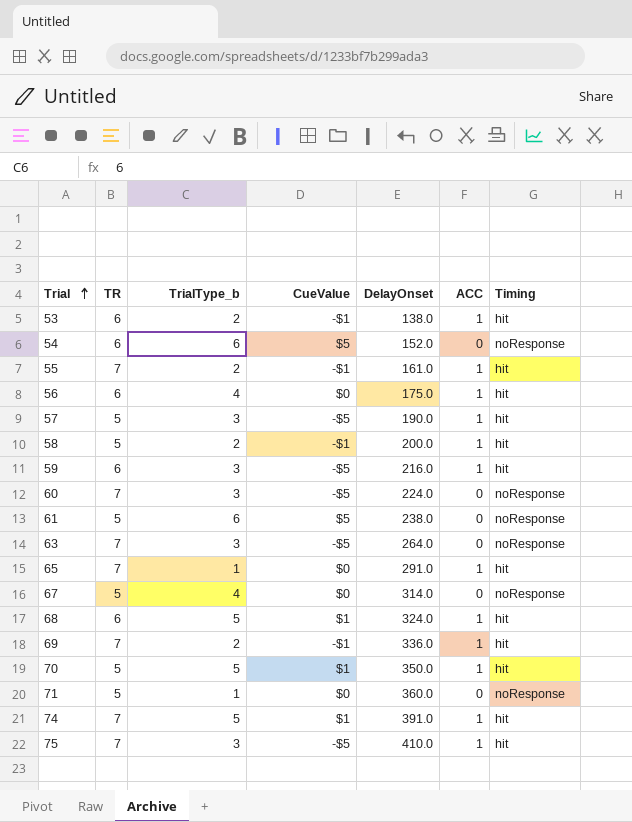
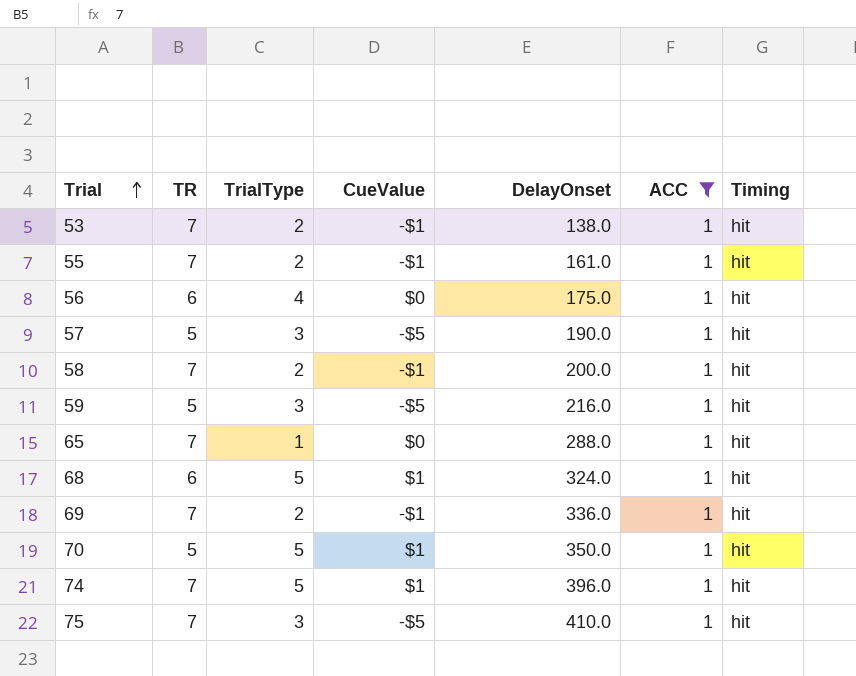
filter: none -> ACC = 1
column name: TrialType_b -> TrialType
53 | TR: 6 -> 7
58 | TR: 5 -> 7
59 | TR: 6 -> 5
65 | DelayOnset: 291.0 -> 288.0
74 | DelayOnset: 391.0 -> 396.0

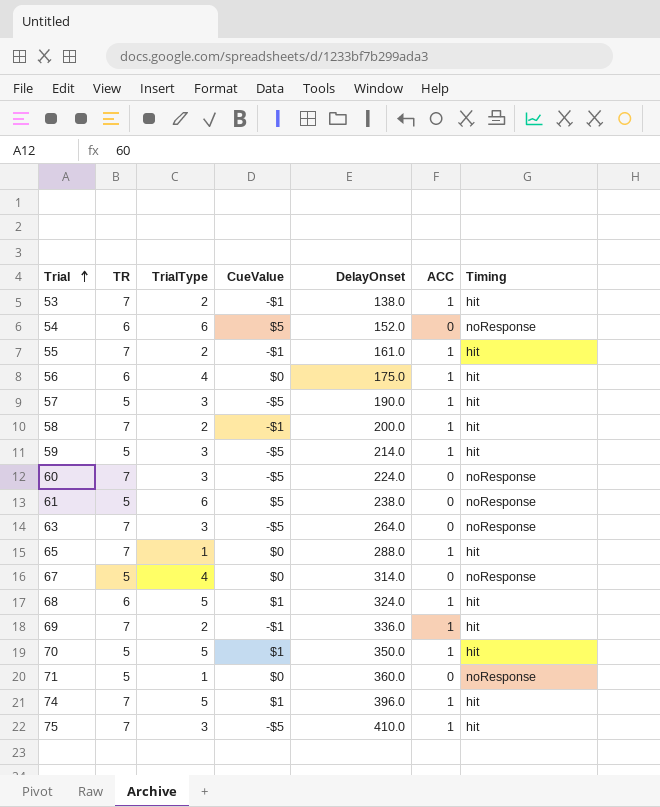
filter: ACC = 1 -> none
59 | DelayOnset: 216.0 -> 214.0

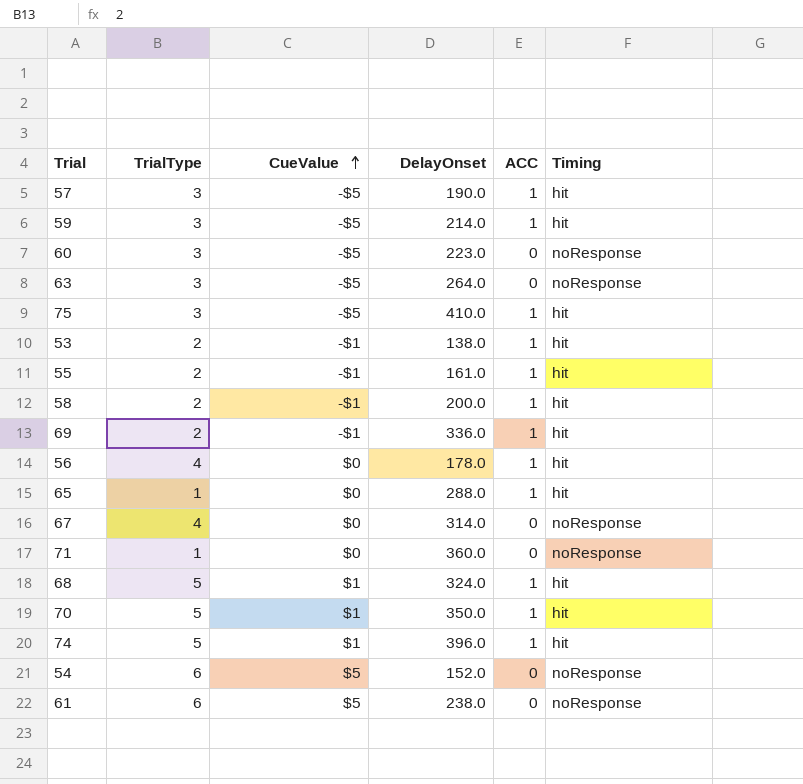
row order: Trial ascending -> CueValue ascending
column TR | position: 2 -> none
60 | DelayOnset: 224.0 -> 223.0
56 | DelayOnset: 175.0 -> 178.0

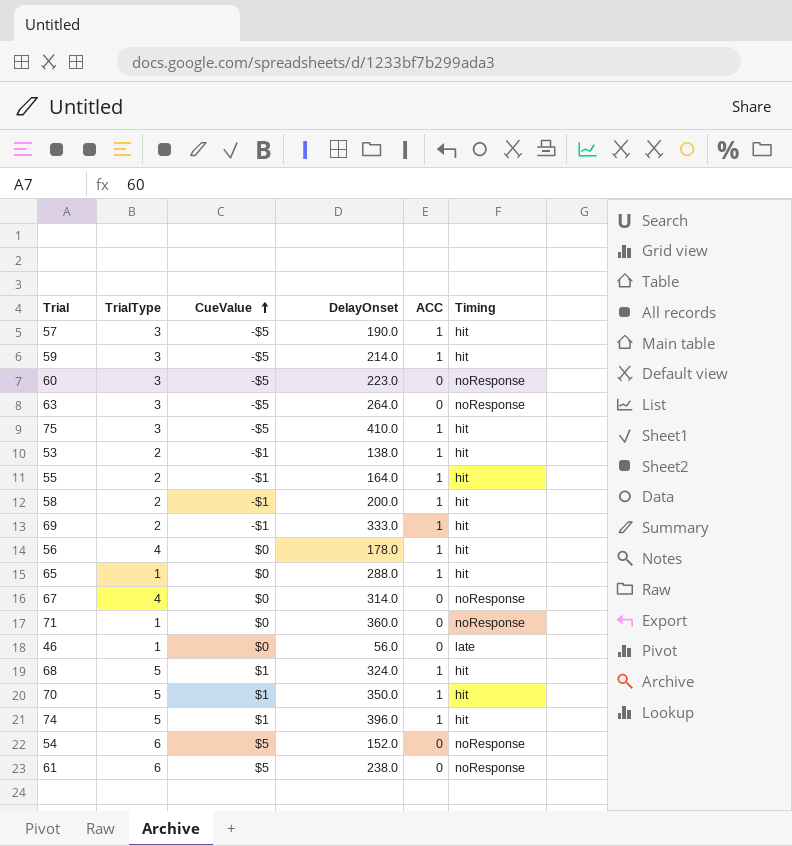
55 | DelayOnset: 161.0 -> 164.0
69 | DelayOnset: 336.0 -> 333.0
row 46: none -> 1 | $0 | 56.0 | 0 | late

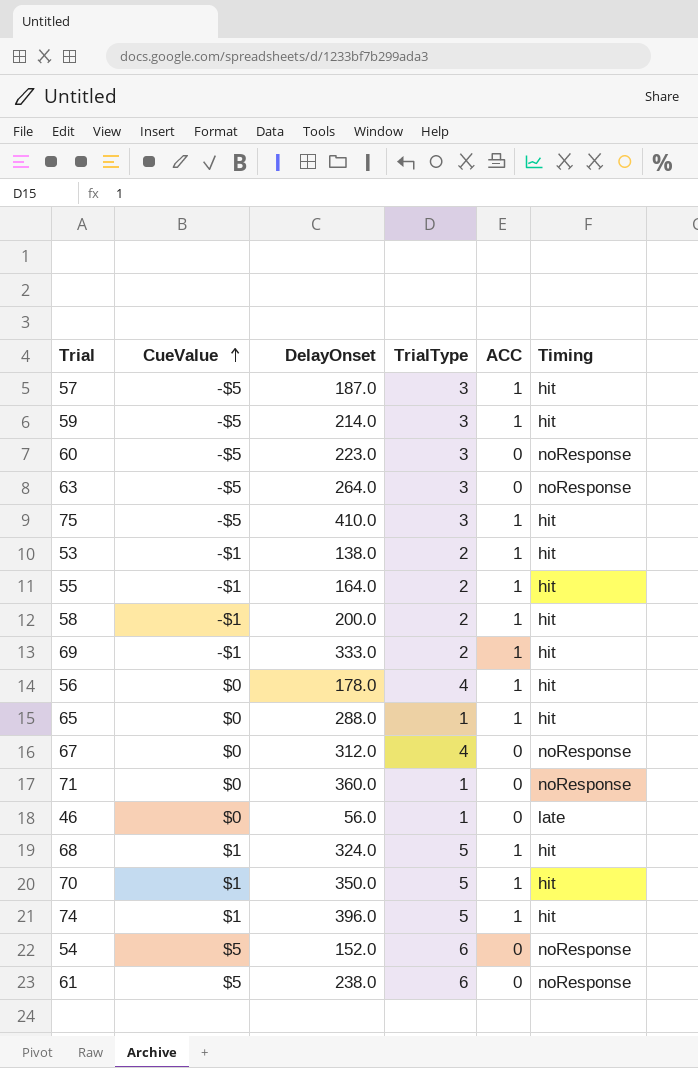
column TrialType | position: 2 -> 4
57 | DelayOnset: 190.0 -> 187.0
67 | DelayOnset: 314.0 -> 312.0

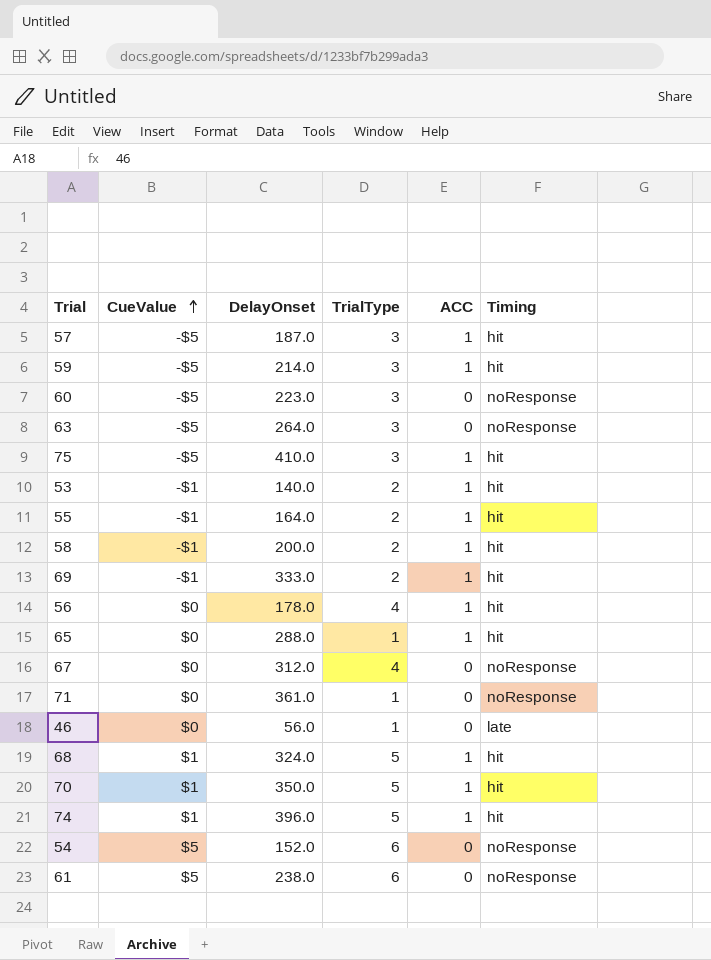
53 | DelayOnset: 138.0 -> 140.0
71 | DelayOnset: 360.0 -> 361.0

